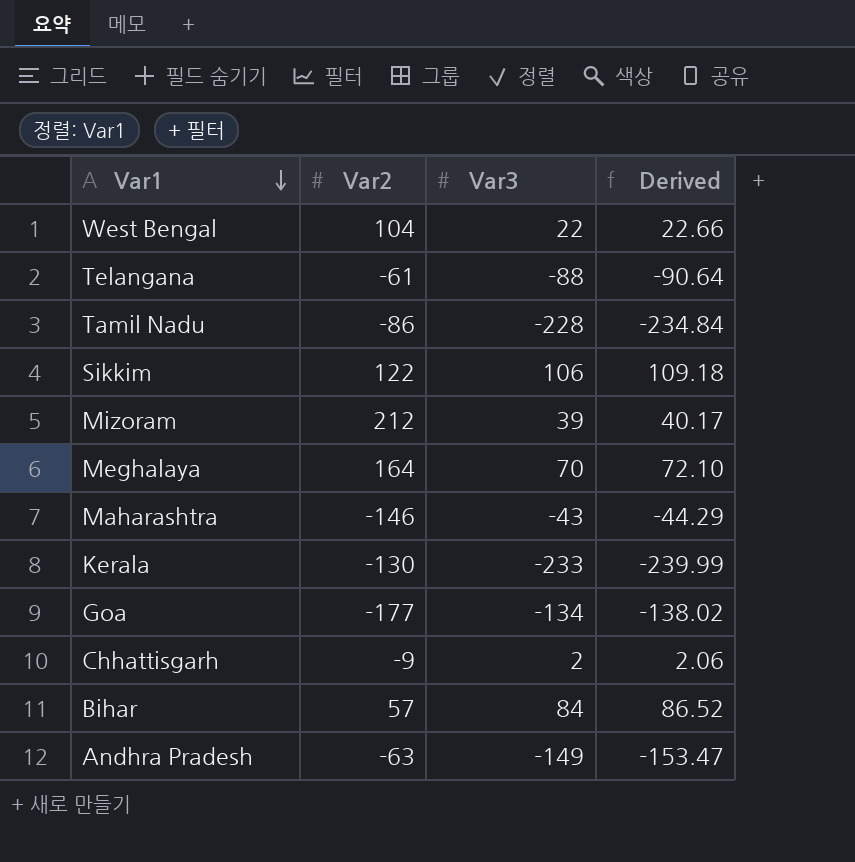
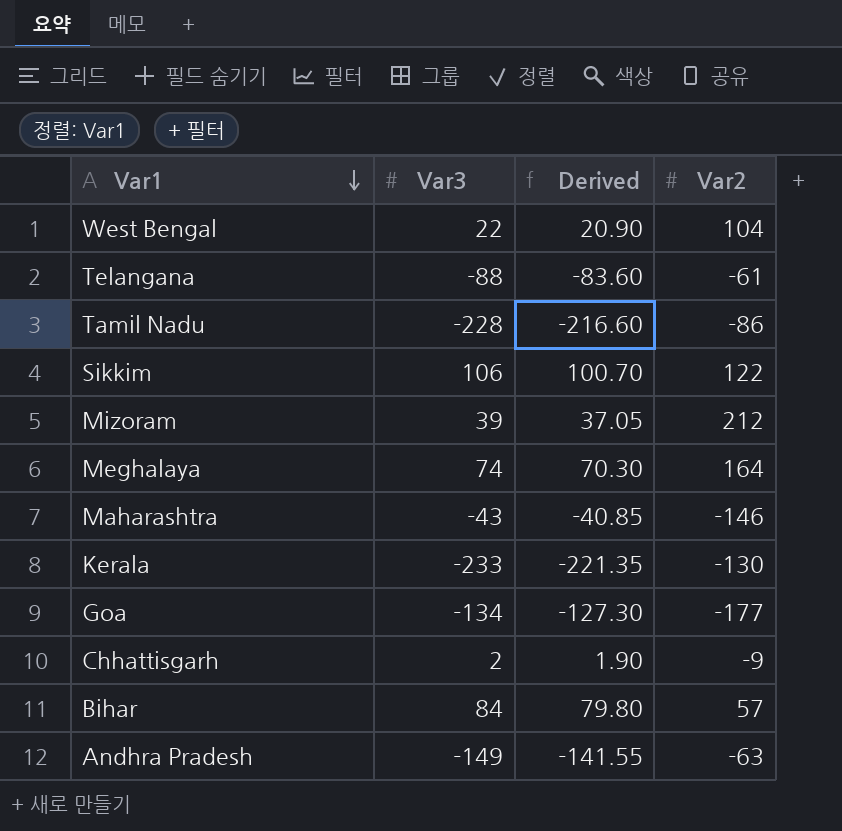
column Derived | formula: [Var3] * 1.03 -> [Var3] * 0.95
column Var2 | position: 2 -> 4
Meghalaya | Var3: 70 -> 74

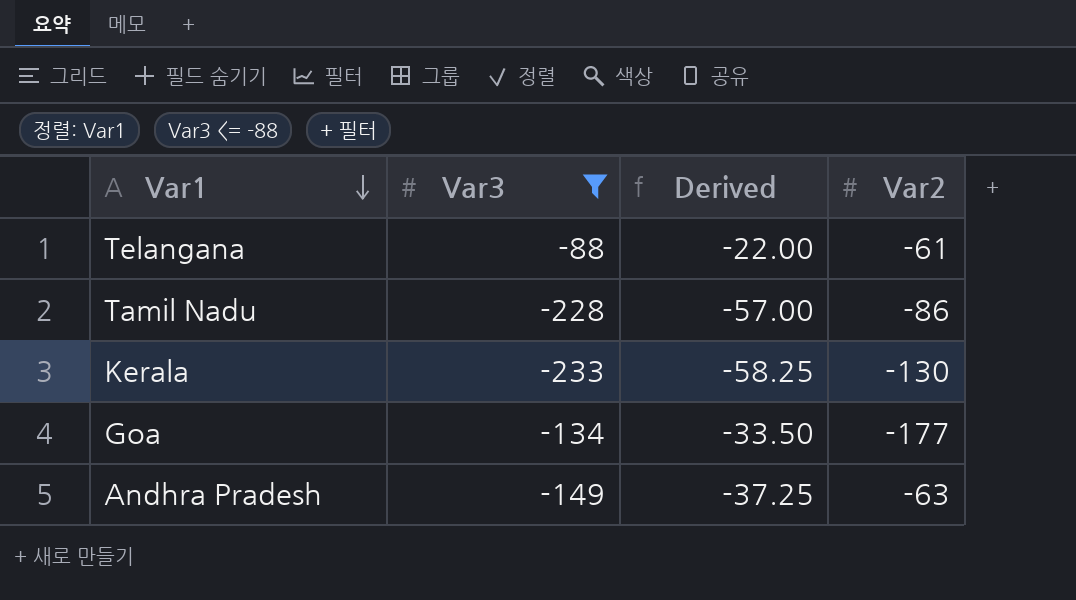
filter: none -> Var3 <= -88
column Derived | formula: [Var3] * 0.95 -> [Var3] * 0.25

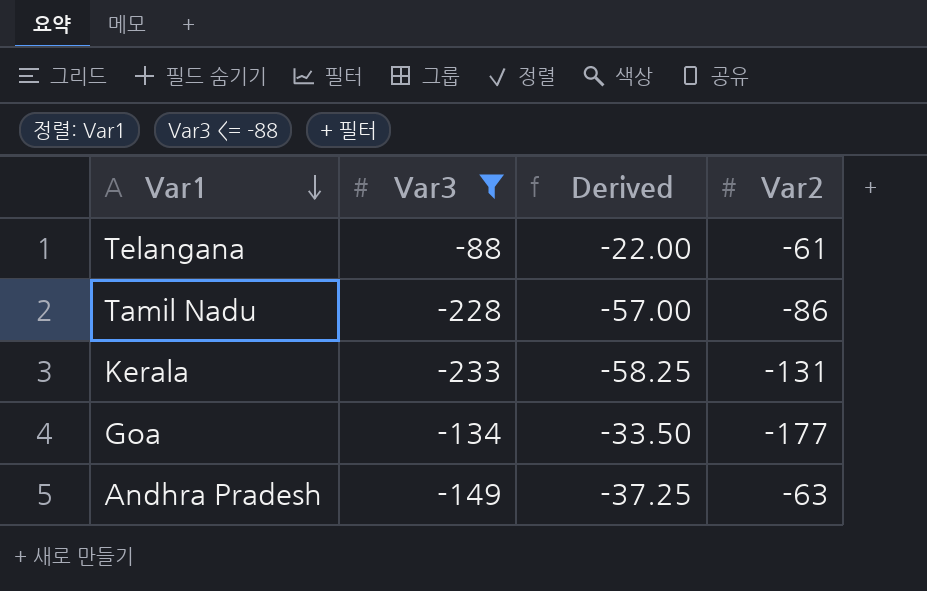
Kerala | Var2: -130 -> -131

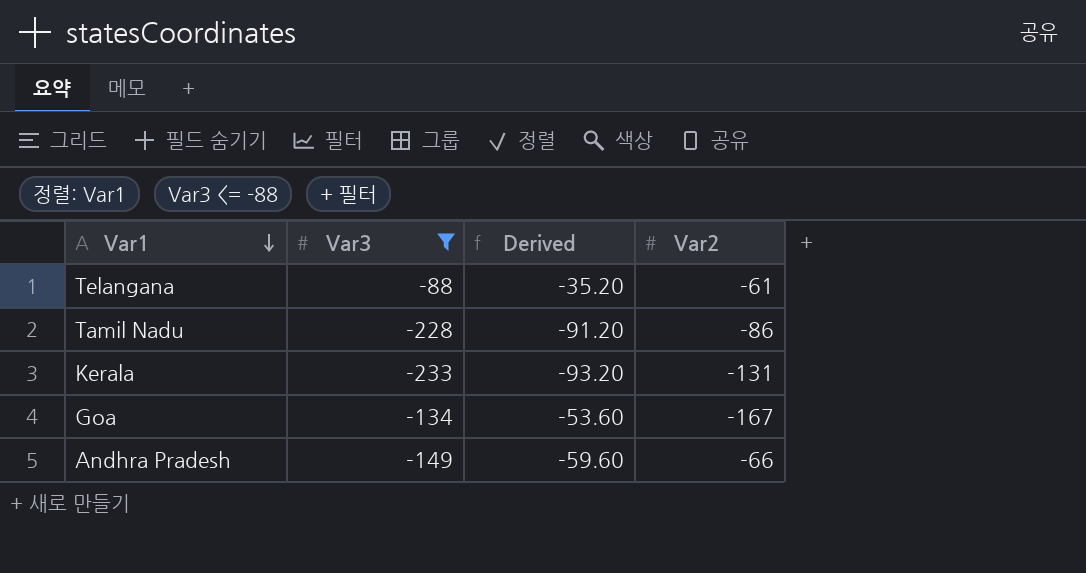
column Derived | formula: [Var3] * 0.25 -> [Var3] * 0.4
Goa | Var2: -177 -> -167
Andhra Pradesh | Var2: -63 -> -66

